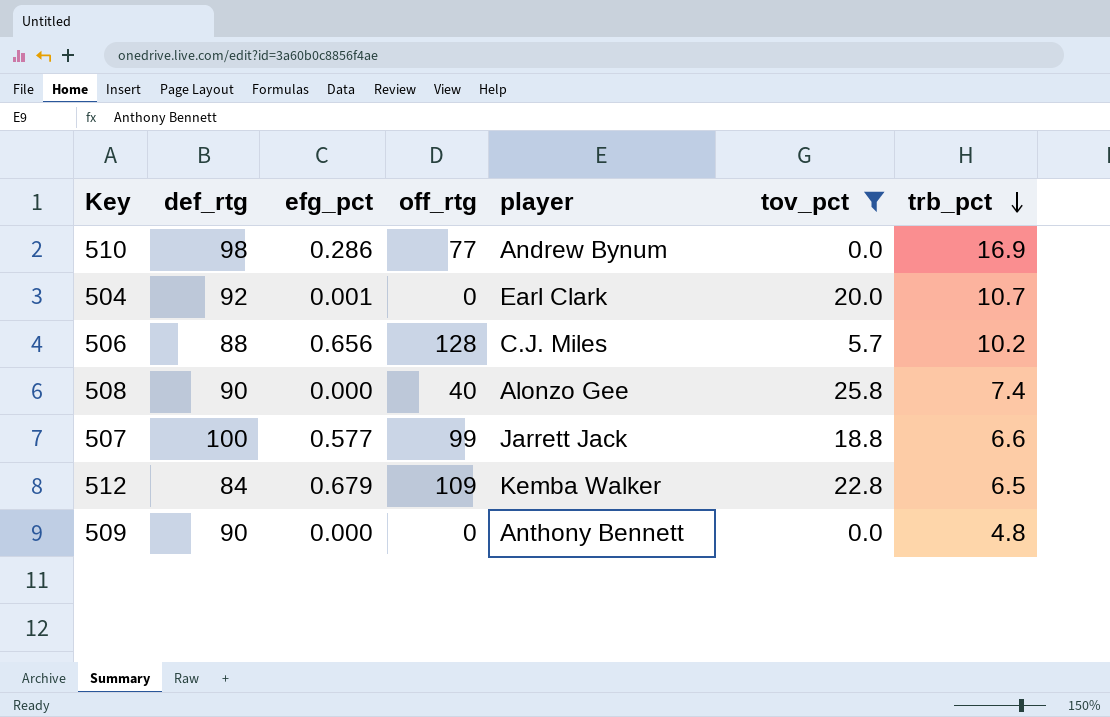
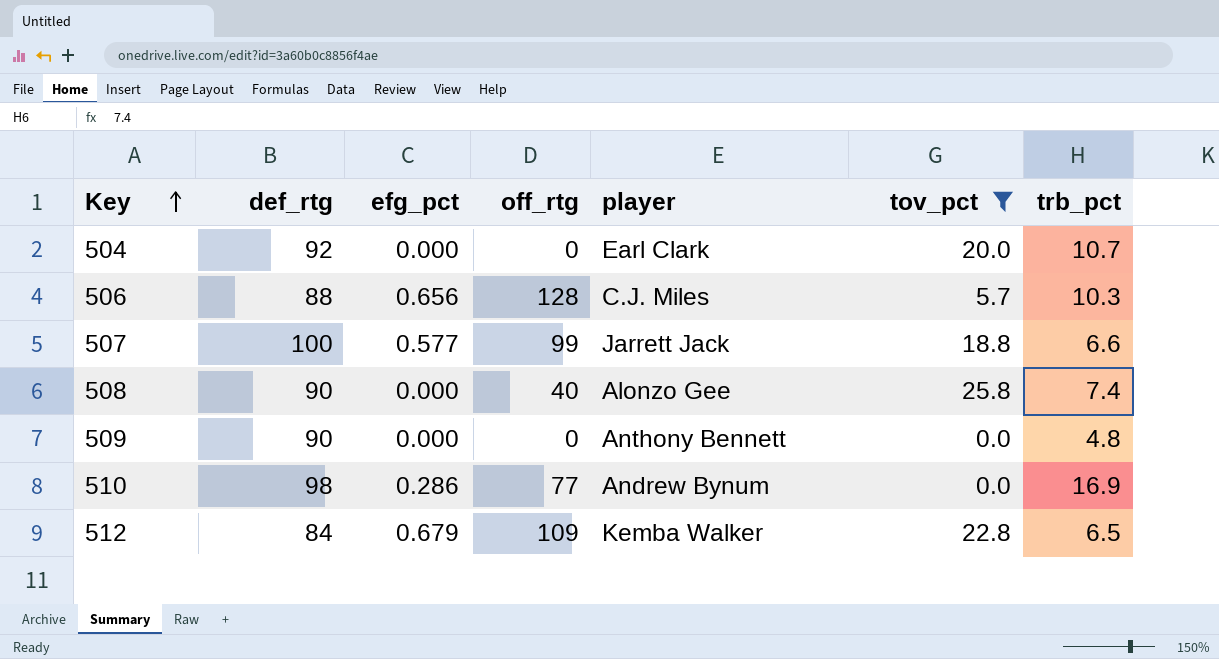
row order: trb_pct descending -> Key ascending
504 | efg_pct: 0.001 -> 0.000
506 | trb_pct: 10.2 -> 10.3

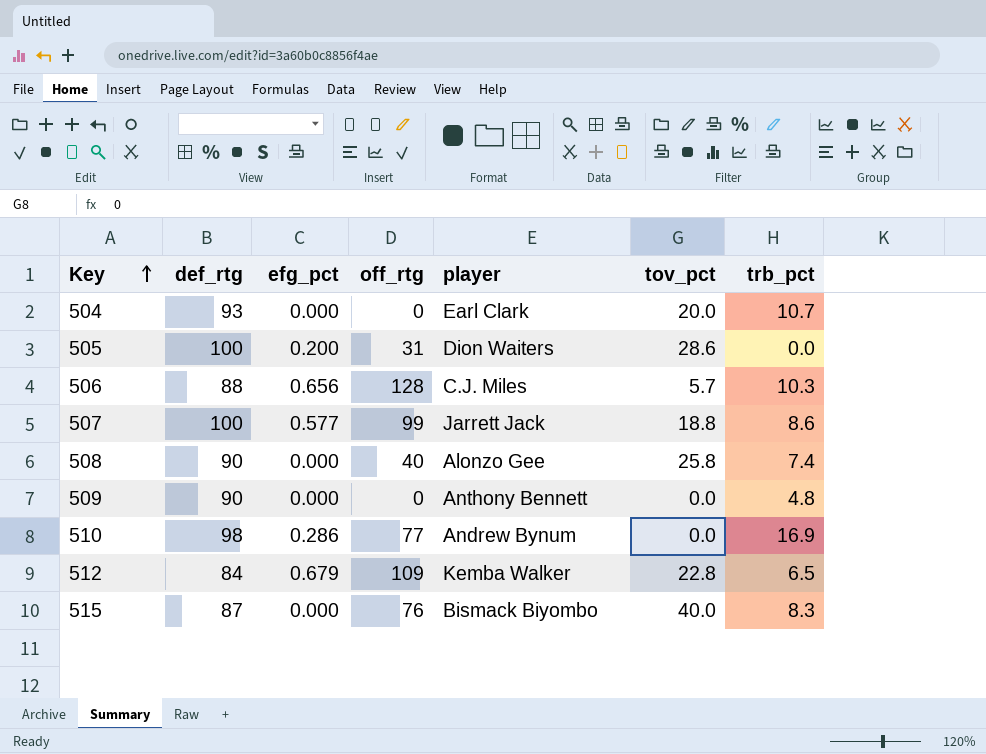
filter: tov_pct <= 25.8 -> none
504 | def_rtg: 92 -> 93
507 | trb_pct: 6.6 -> 8.6

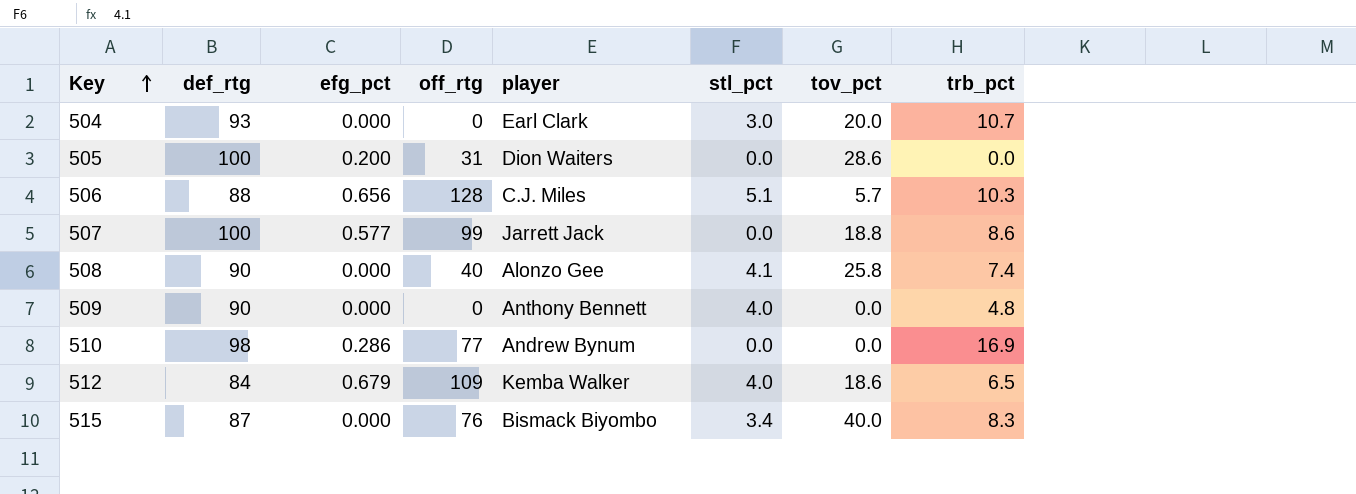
column stl_pct | position: none -> 6
512 | tov_pct: 22.8 -> 18.6

